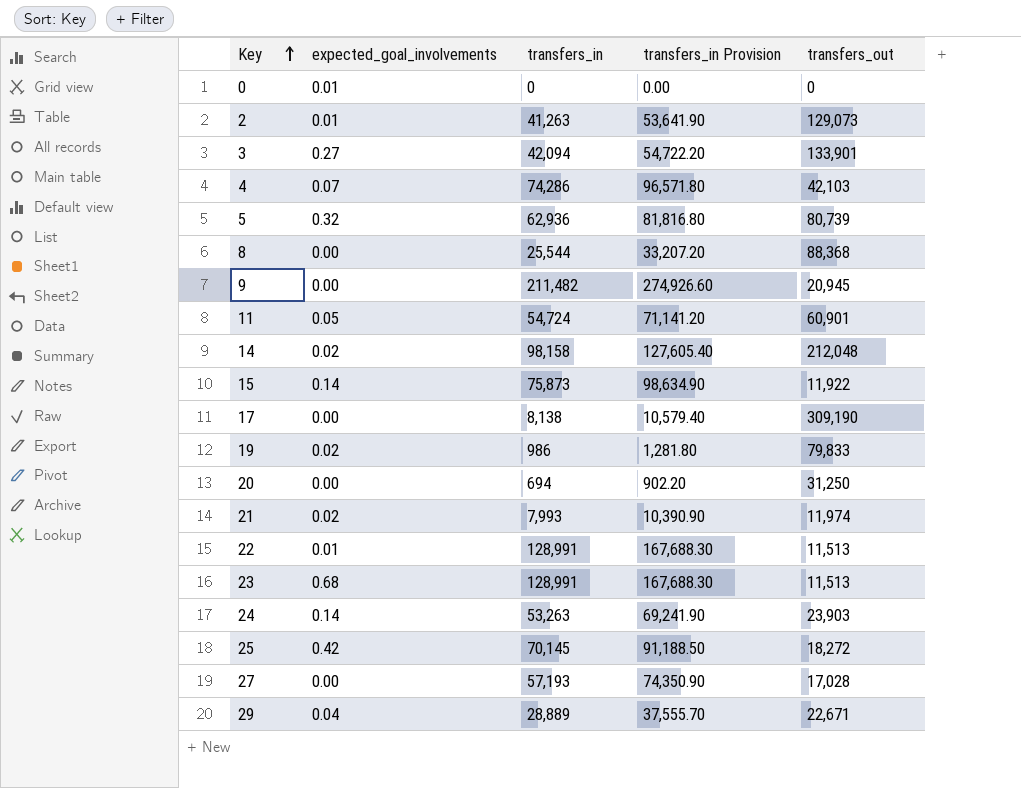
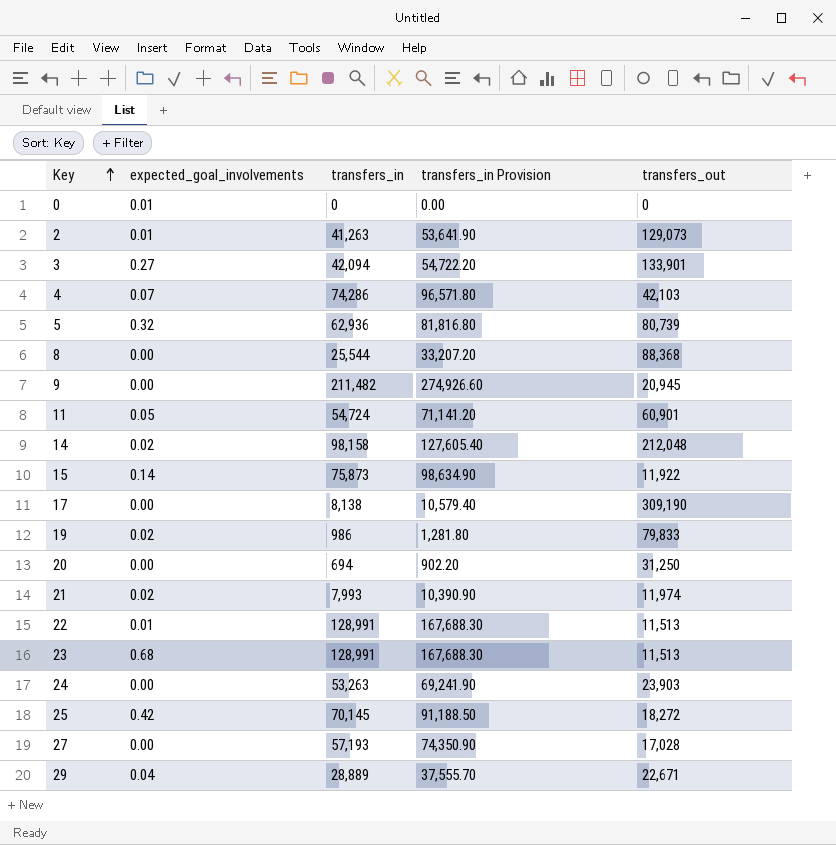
24 | expected_goal_involvements: 0.14 -> 0.00

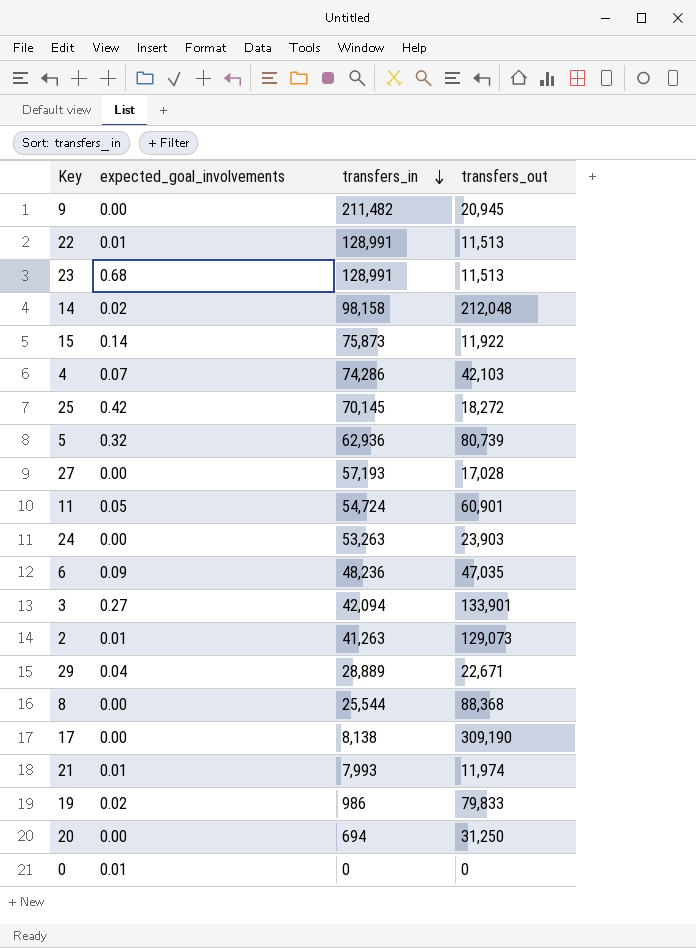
row order: Key ascending -> transfers_in descending
column transfers_in Provision | formula: [transfers_in] * 1.3 -> none
row 6: none -> 0.09 | 48,236 | 47,035
21 | expected_goal_involvements: 0.02 -> 0.01

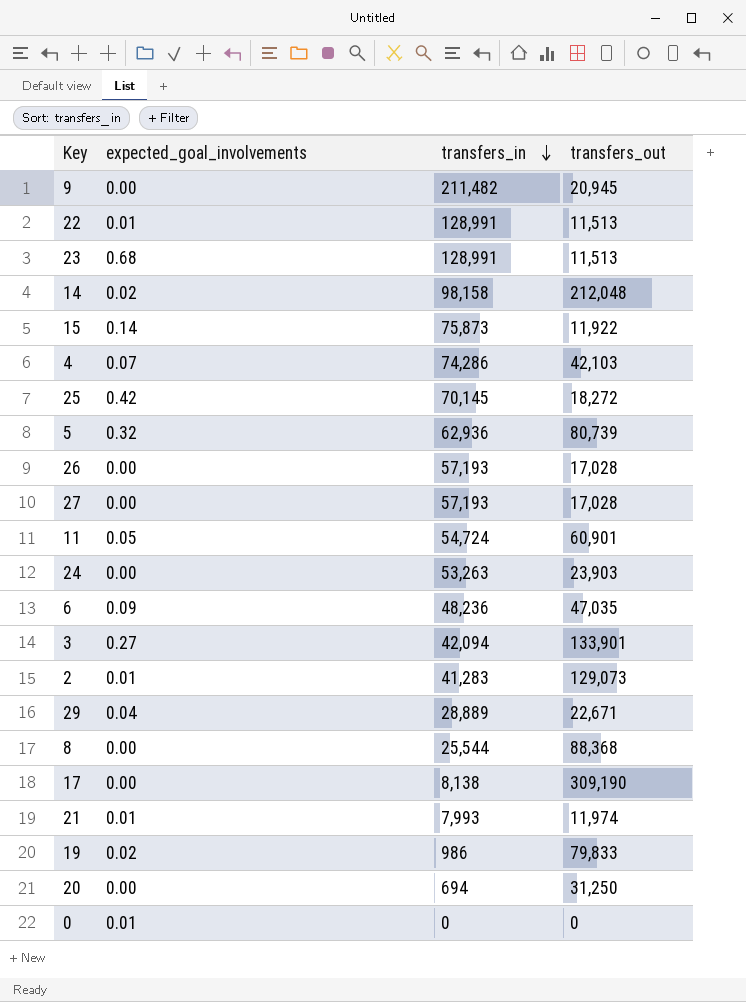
row 26: none -> 0.00 | 57,193 | 17,028
2 | transfers_in: 41,263 -> 41,283

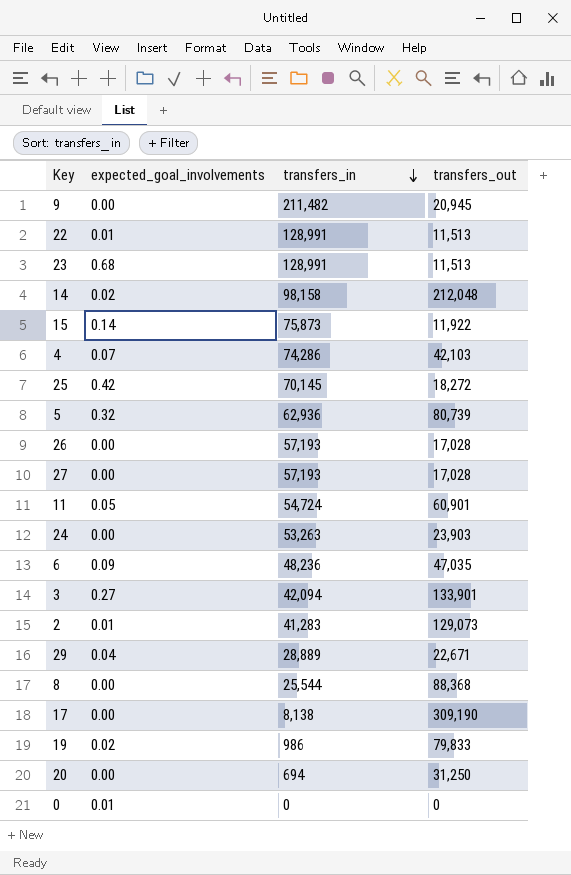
row 21: 0.01 | 7,993 | 11,974 -> none

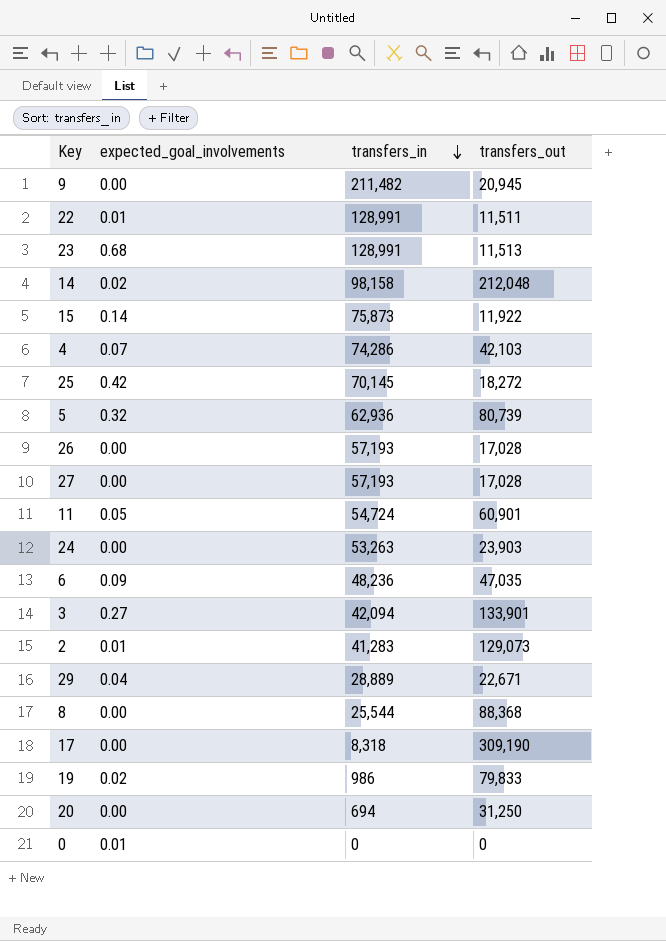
22 | transfers_out: 11,513 -> 11,511
17 | transfers_in: 8,138 -> 8,318

